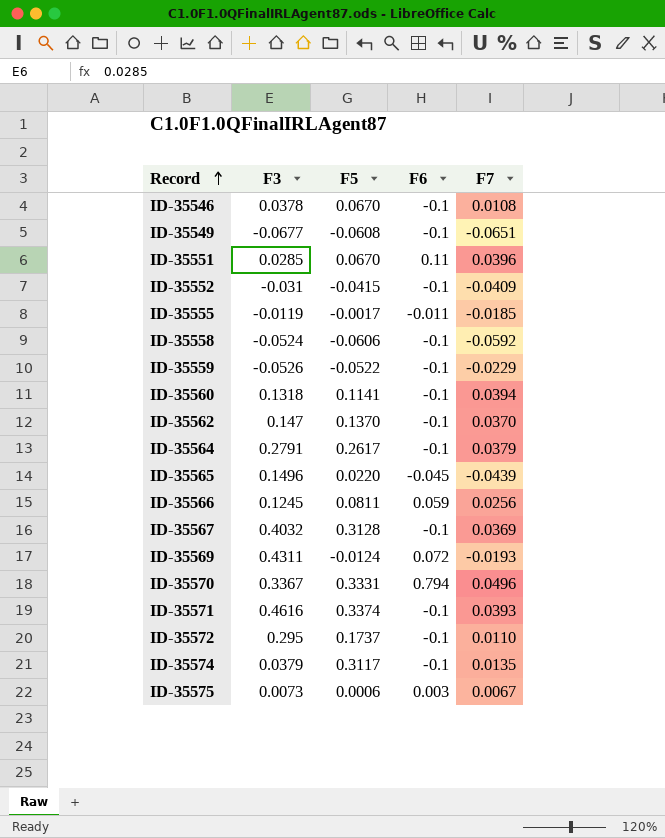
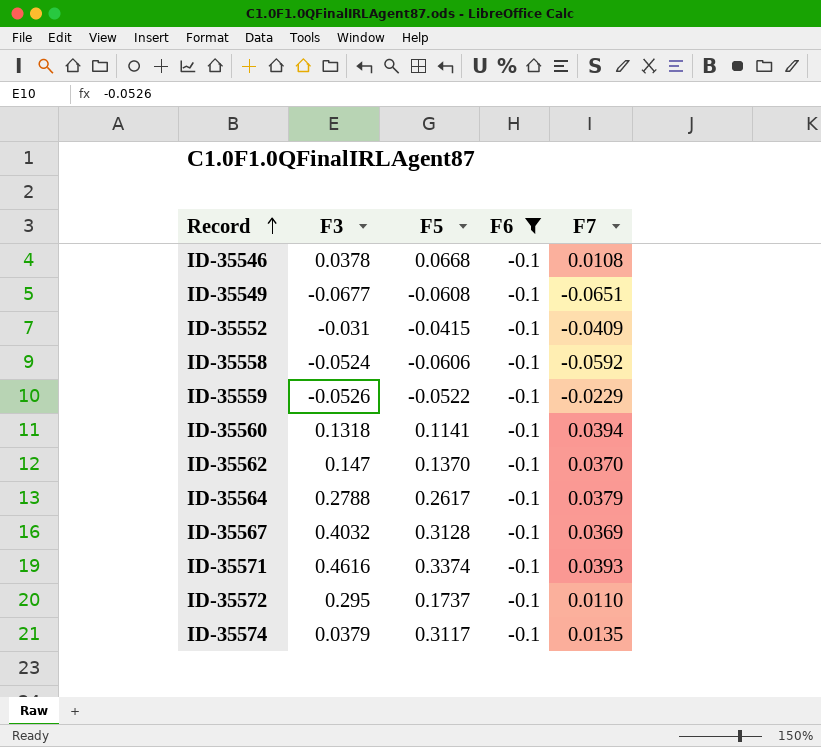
filter: none -> F6 = -0.1
ID-35546 | F5: 0.0670 -> 0.0668
ID-35564 | F3: 0.2791 -> 0.2788

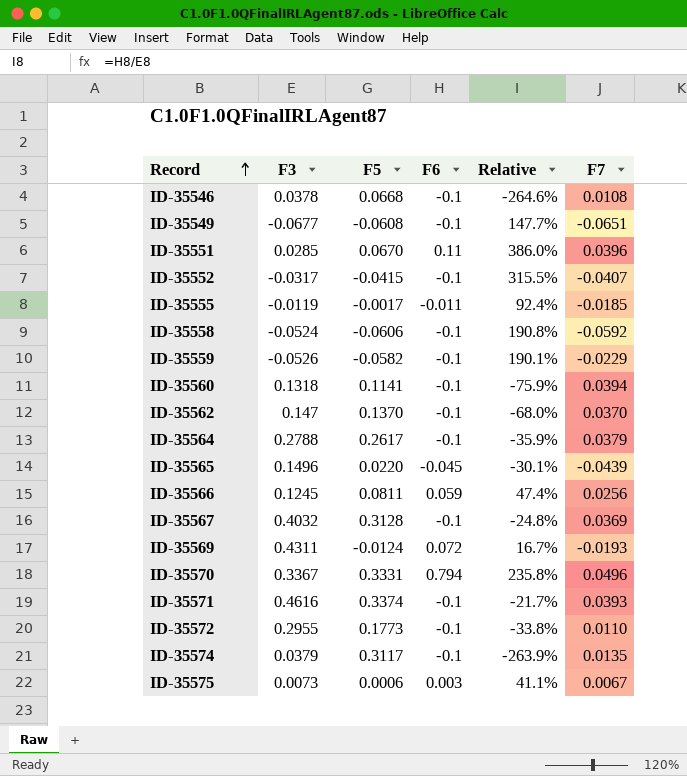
filter: F6 = -0.1 -> none
column Relative | formula: none -> [F6] / [F3]
ID-35552 | F3: -0.031 -> -0.0317
ID-35552 | F7: -0.0409 -> -0.0407
ID-35559 | F5: -0.0522 -> -0.0582
ID-35572 | F3: 0.295 -> 0.2955
ID-35572 | F5: 0.1737 -> 0.1773

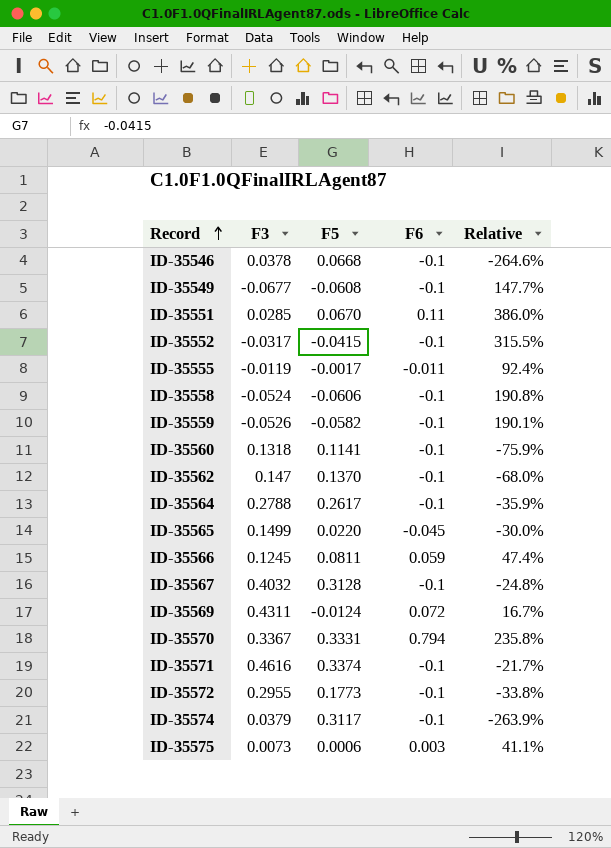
column F7 | position: 6 -> none
ID-35565 | F3: 0.1496 -> 0.1499
ID-35565 | Relative: -30.1% -> -30.0%

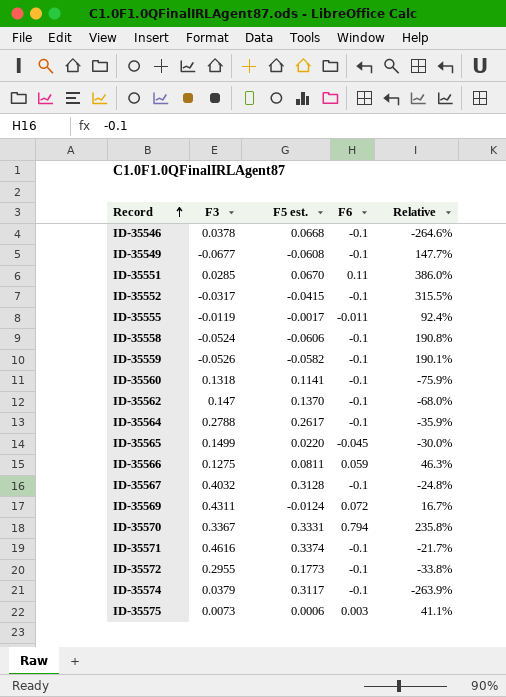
column name: F5 -> F5 est.
ID-35566 | F3: 0.1245 -> 0.1275
ID-35566 | Relative: 47.4% -> 46.3%

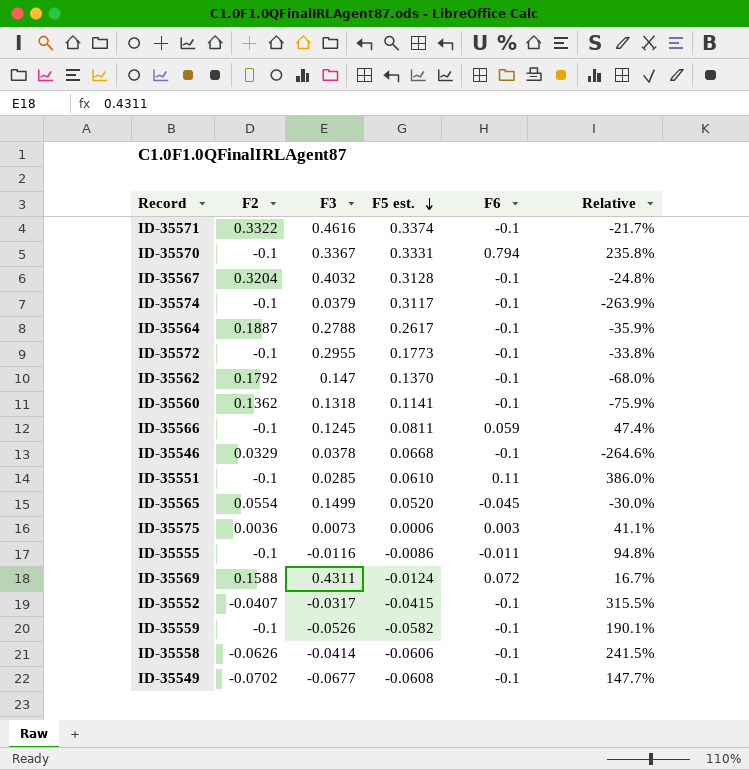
row order: Record ascending -> F5 est. descending
column F2 | position: none -> 2
ID-35566 | F3: 0.1275 -> 0.1245
ID-35566 | Relative: 46.3% -> 47.4%
ID-35551 | F5 est.: 0.0670 -> 0.0610
ID-35565 | F5 est.: 0.0220 -> 0.0520
ID-35555 | F3: -0.0119 -> -0.0116
ID-35555 | F5 est.: -0.0017 -> -0.0086
ID-35555 | Relative: 92.4% -> 94.8%
ID-35558 | F3: -0.0524 -> -0.0414
ID-35558 | Relative: 190.8% -> 241.5%

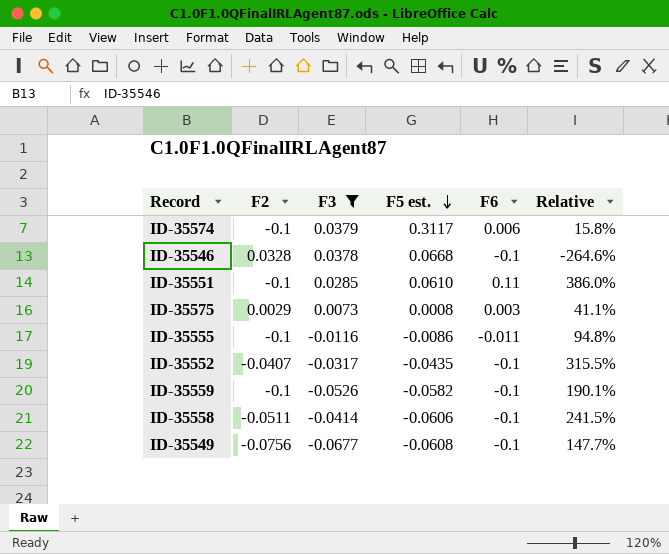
filter: none -> F3 <= 0.0379
ID-35574 | F6: -0.1 -> 0.006
ID-35574 | Relative: -263.9% -> 15.8%
ID-35546 | F2: 0.0329 -> 0.0328
ID-35575 | F2: 0.0036 -> 0.0029
ID-35575 | F5 est.: 0.0006 -> 0.0008
ID-35552 | F5 est.: -0.0415 -> -0.0435
ID-35558 | F2: -0.0626 -> -0.0511
ID-35549 | F2: -0.0702 -> -0.0756

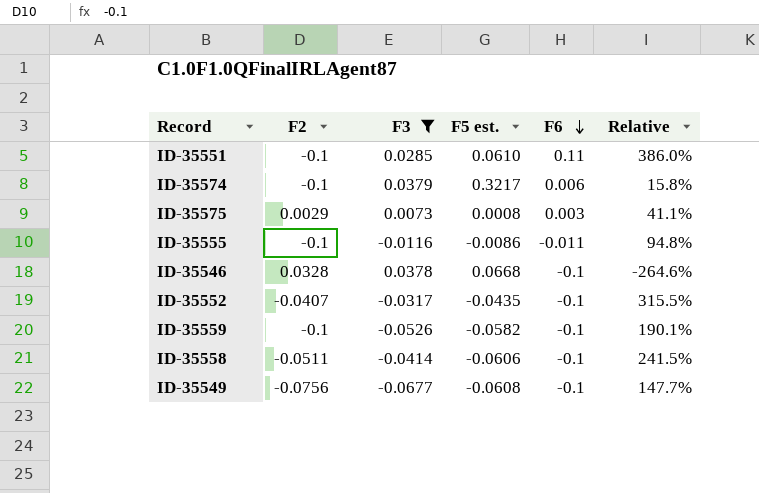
row order: F5 est. descending -> F6 descending
ID-35574 | F5 est.: 0.3117 -> 0.3217

